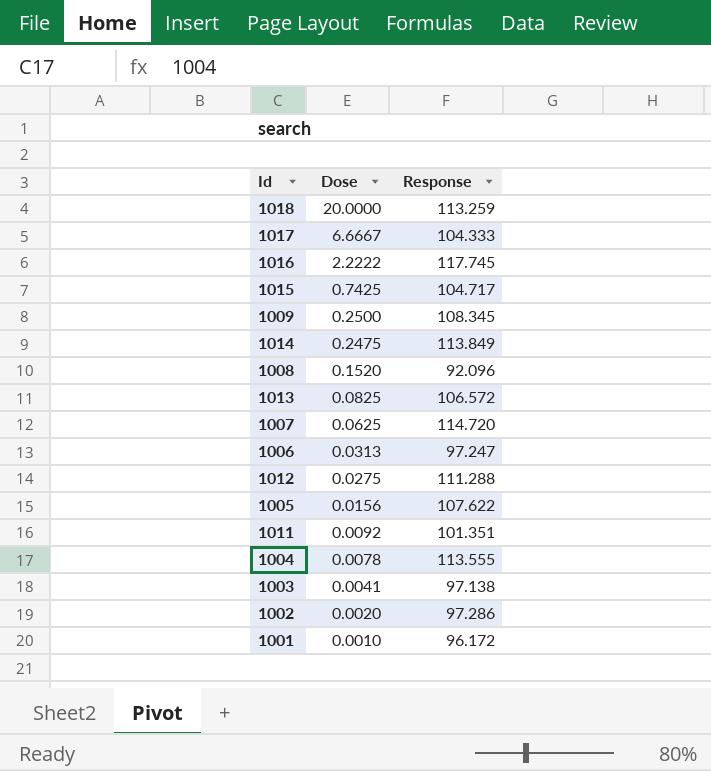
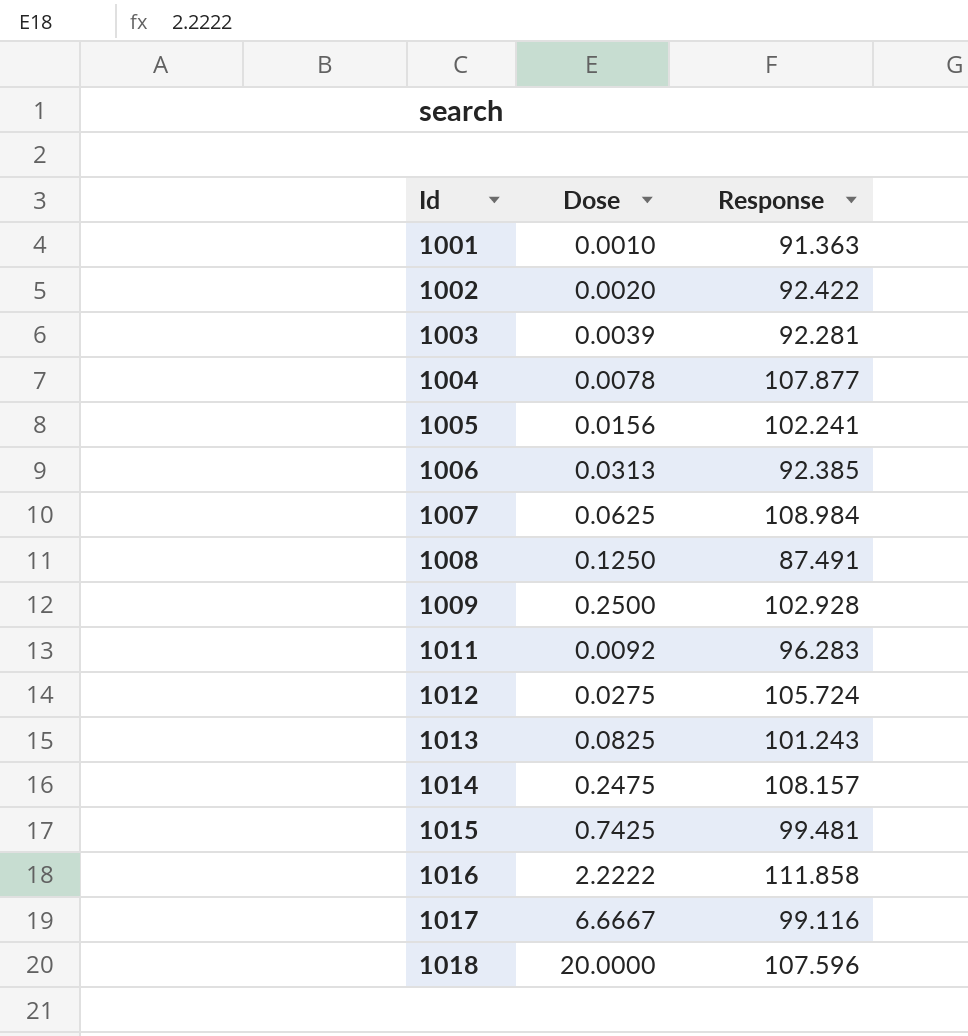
row order: Dose descending -> Id ascending
1001 | Response: 96.172 -> 91.363
1002 | Response: 97.286 -> 92.422
1003 | Dose: 0.0041 -> 0.0039
1003 | Response: 97.138 -> 92.281
1004 | Response: 113.555 -> 107.877
1005 | Response: 107.622 -> 102.241
1006 | Response: 97.247 -> 92.385
1007 | Response: 114.720 -> 108.984
1008 | Dose: 0.1520 -> 0.1250
1008 | Response: 92.096 -> 87.491
1009 | Response: 108.345 -> 102.928
1011 | Response: 101.351 -> 96.283
1012 | Response: 111.288 -> 105.724
1013 | Response: 106.572 -> 101.243
1014 | Response: 113.849 -> 108.157
1015 | Response: 104.717 -> 99.481
1016 | Response: 117.745 -> 111.858
1017 | Response: 104.333 -> 99.116
1018 | Response: 113.259 -> 107.596

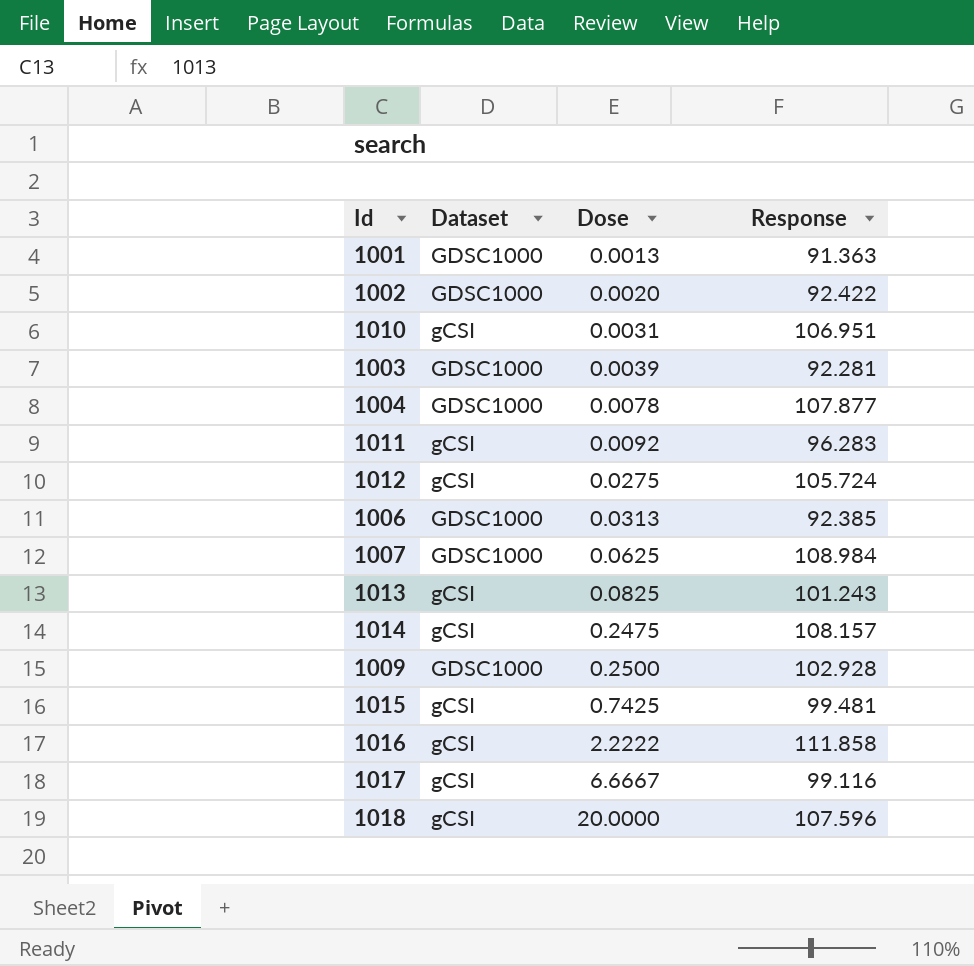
row order: Id ascending -> Dose ascending
column Dataset | position: none -> 2
row 1005: 0.0156 | 102.241 -> none
row 1008: 0.1250 | 87.491 -> none
1001 | Dose: 0.0010 -> 0.0013
row 1010: none -> gCSI | 0.0031 | 106.951

